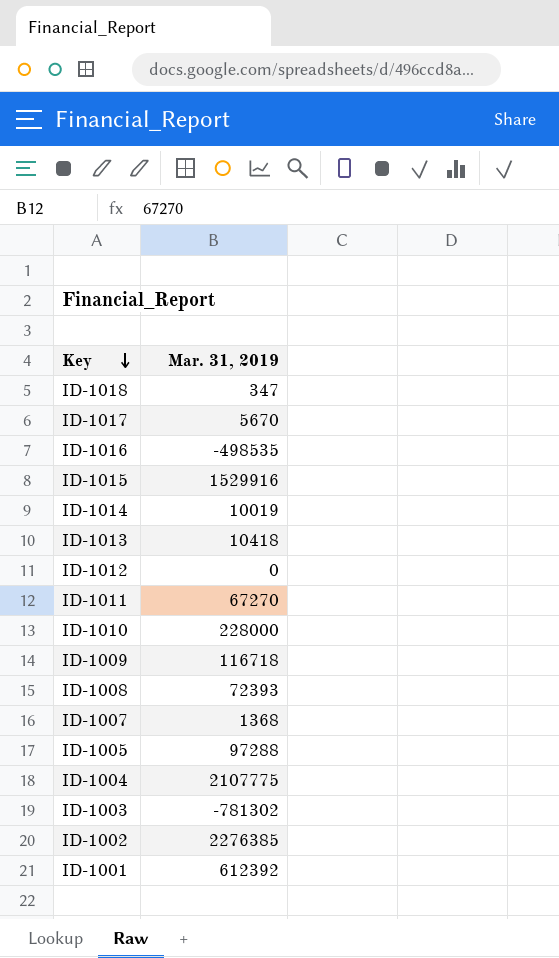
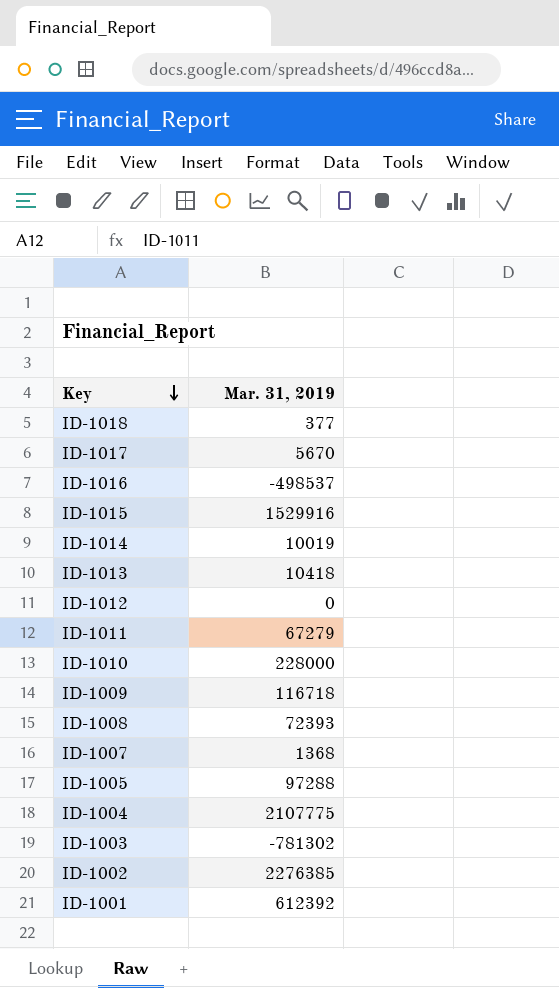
ID-1018 | Mar. 31, 2019: 347 -> 377
ID-1016 | Mar. 31, 2019: -498535 -> -498537
ID-1011 | Mar. 31, 2019: 67270 -> 67279

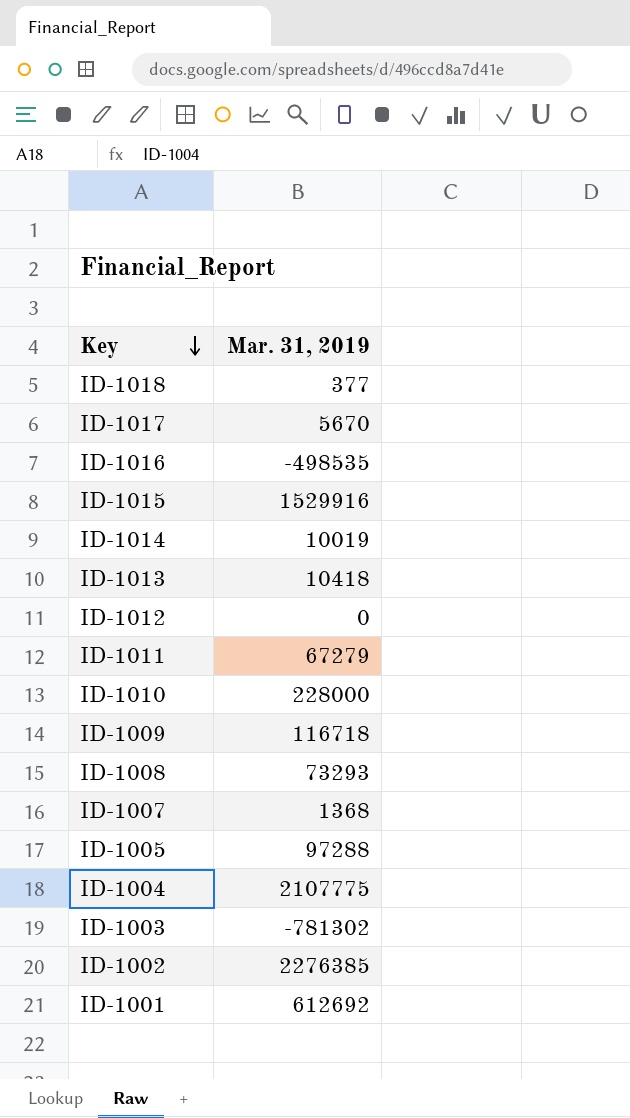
ID-1016 | Mar. 31, 2019: -498537 -> -498535
ID-1008 | Mar. 31, 2019: 72393 -> 73293
ID-1001 | Mar. 31, 2019: 612392 -> 612692

